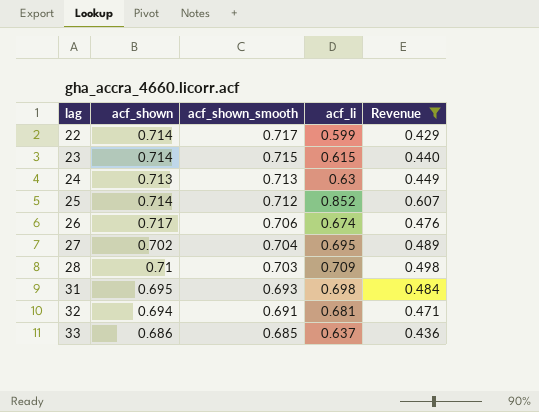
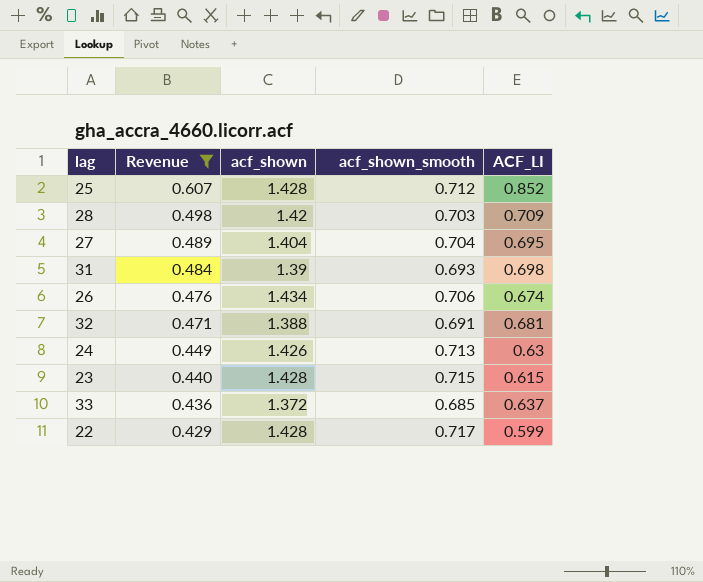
row order: lag ascending -> Revenue descending
column Revenue | position: 5 -> 2
column name: acf_li -> ACF_LI
25 | acf_shown: 0.714 -> 1.428
28 | acf_shown: 0.71 -> 1.42
27 | acf_shown: 0.702 -> 1.404
31 | acf_shown: 0.695 -> 1.39
26 | acf_shown: 0.717 -> 1.434
32 | acf_shown: 0.694 -> 1.388
24 | acf_shown: 0.713 -> 1.426
23 | acf_shown: 0.714 -> 1.428
33 | acf_shown: 0.686 -> 1.372
22 | acf_shown: 0.714 -> 1.428

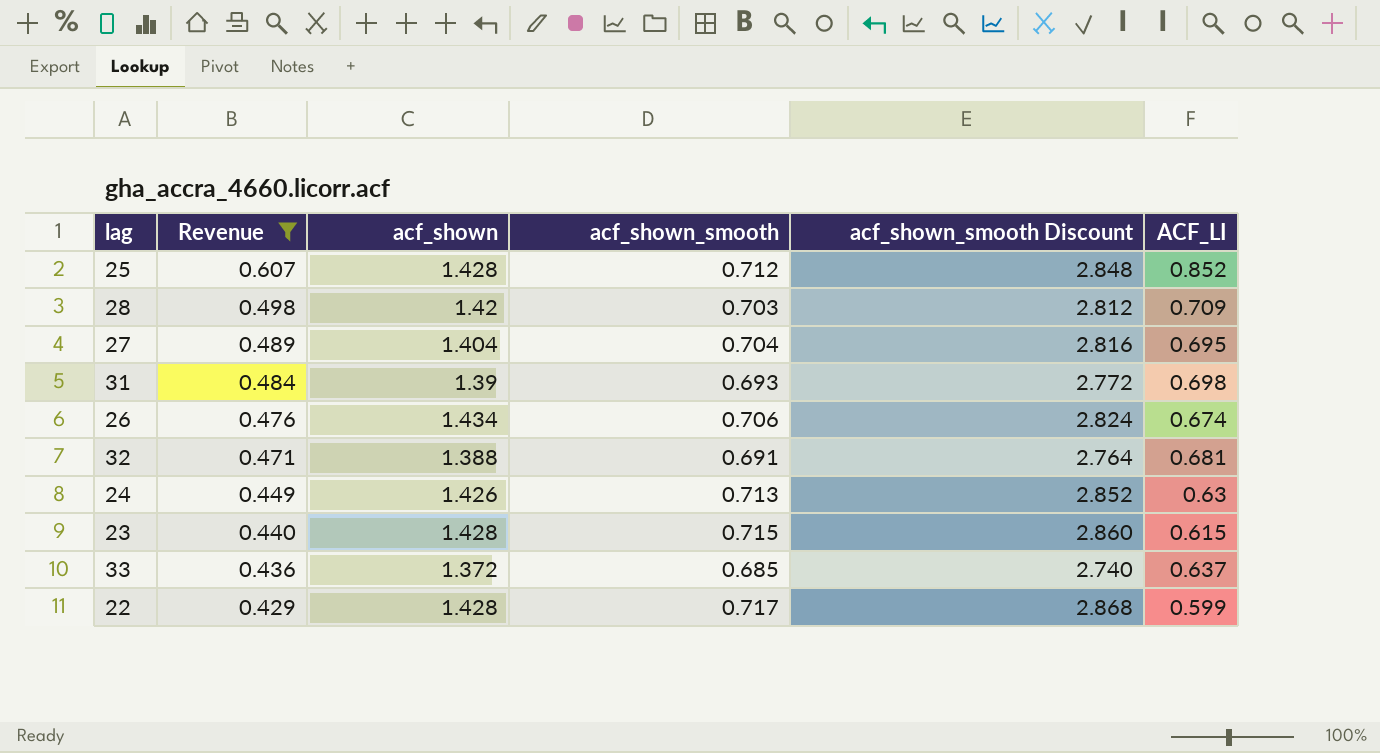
column acf_shown_smooth Discount | formula: none -> [acf_shown_smooth] * 4

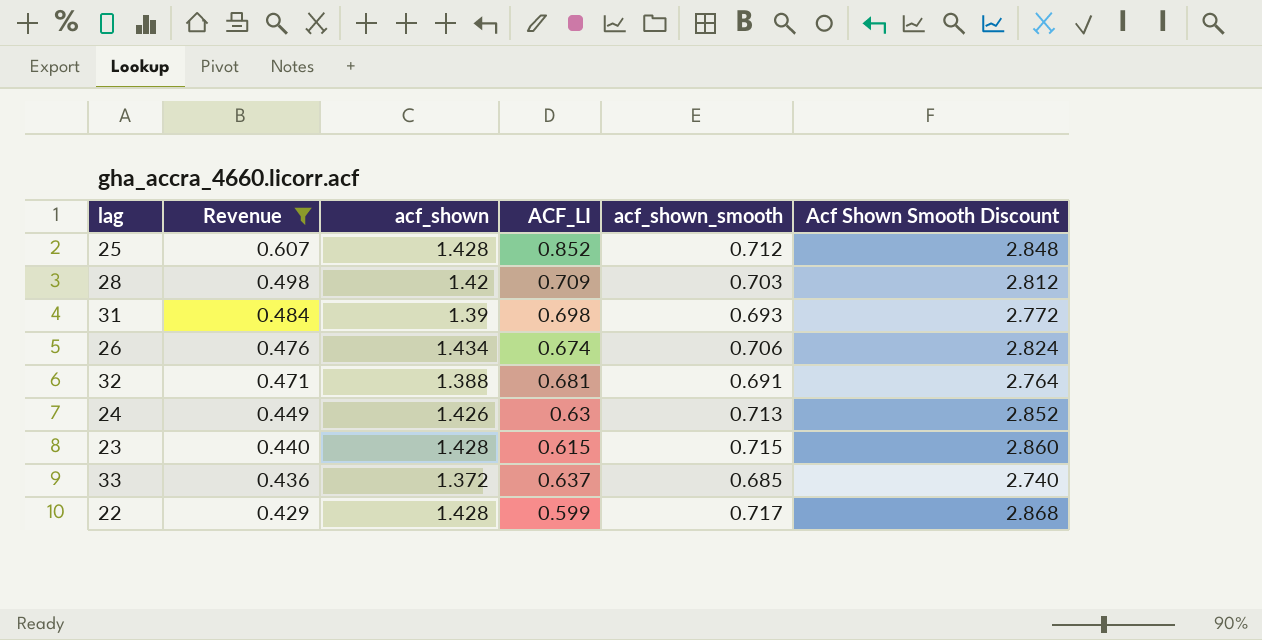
column ACF_LI | position: 6 -> 4
column name: acf_shown_smooth Discount -> Acf Shown Smooth Discount
row 27: 0.489 | 1.404 | 0.704 | 2.816 | 0.695 -> none

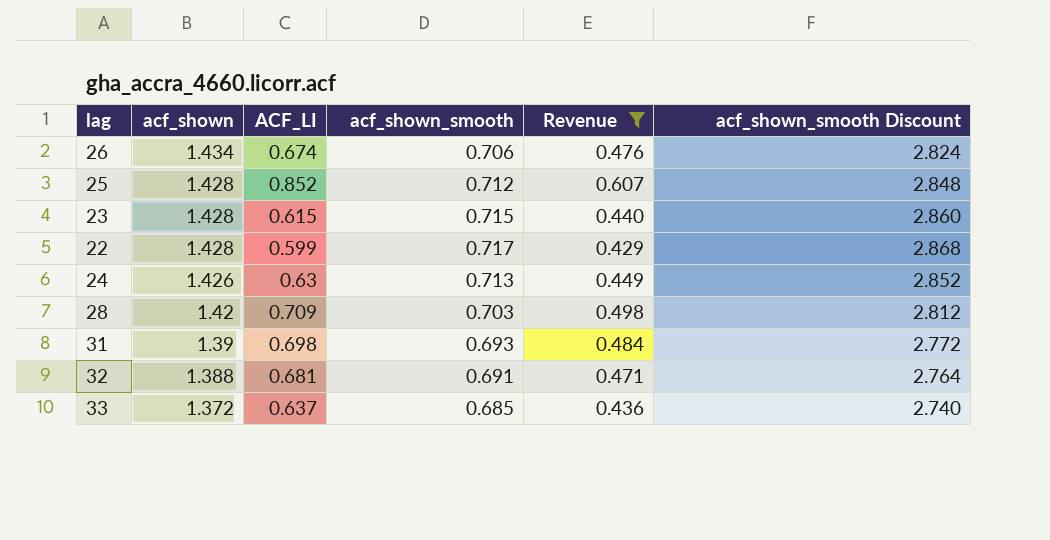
row order: Revenue descending -> acf_shown descending
column Revenue | position: 2 -> 5
column name: Acf Shown Smooth Discount -> acf_shown_smooth Discount

